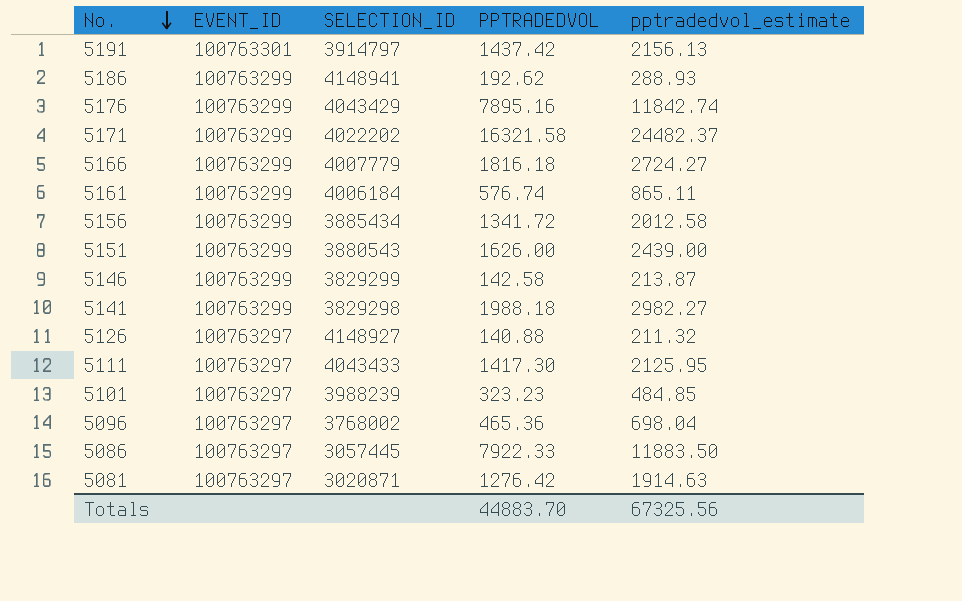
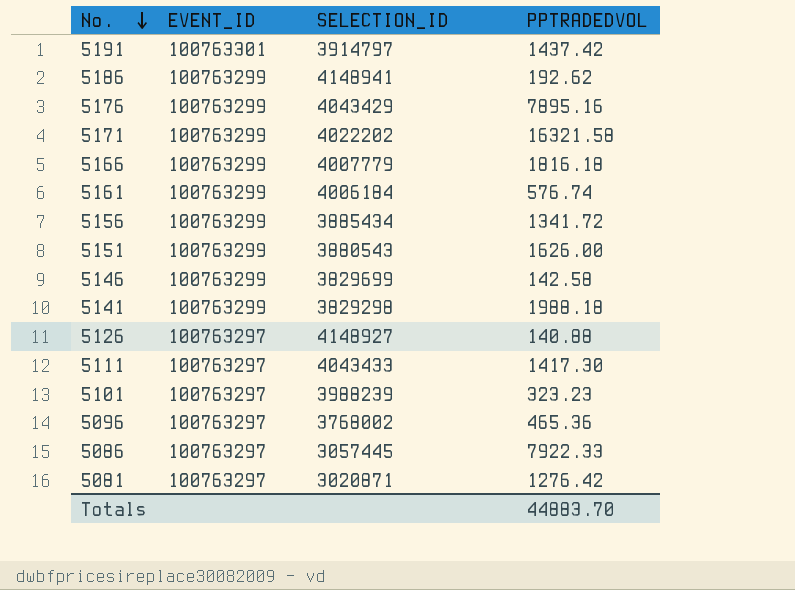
column pptradedvol_estimate | formula: [PPTRADEDVOL] * 1.5 -> none
5146 | SELECTION_ID: 3829299 -> 3829699

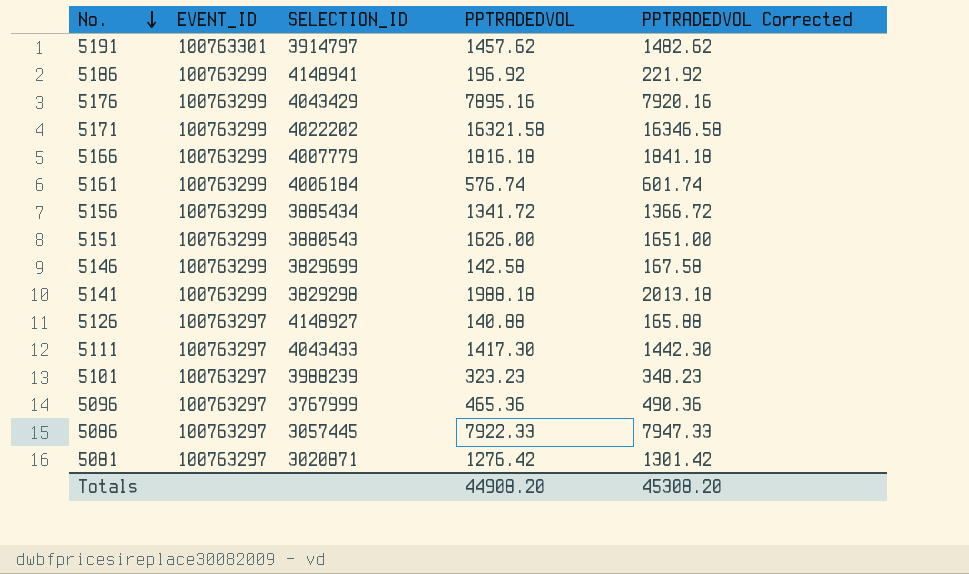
column PPTRADEDVOL Corrected | formula: none -> [PPTRADEDVOL] + 25
5191 | PPTRADEDVOL: 1437.42 -> 1457.62
5186 | PPTRADEDVOL: 192.62 -> 196.92
5096 | SELECTION_ID: 3768002 -> 3767999
Totals | PPTRADEDVOL: 44883.70 -> 44908.20

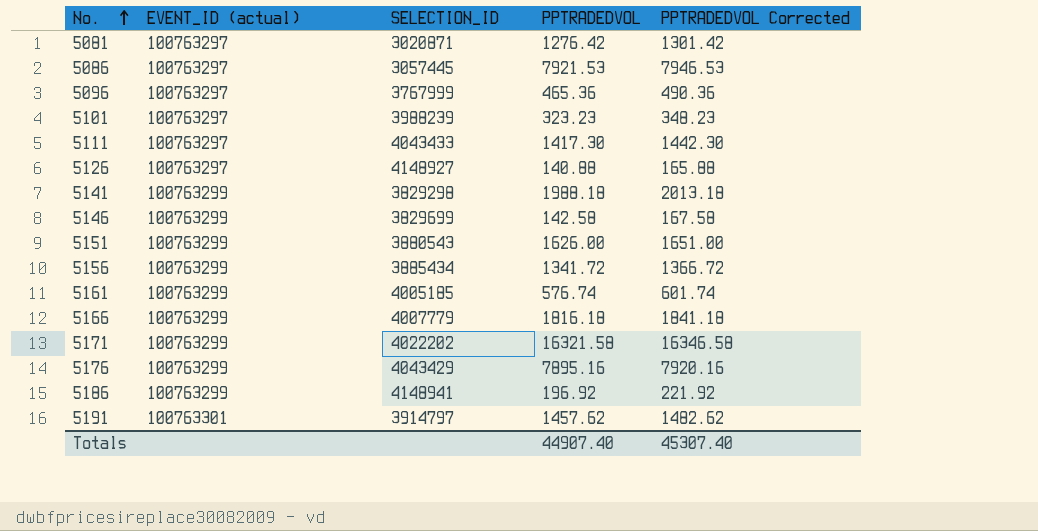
row order: No. descending -> No. ascending
column name: EVENT_ID -> EVENT_ID (actual)
5086 | PPTRADEDVOL: 7922.33 -> 7921.53
5086 | PPTRADEDVOL Corrected: 7947.33 -> 7946.53
5161 | SELECTION_ID: 4006184 -> 4005185
Totals | PPTRADEDVOL: 44908.20 -> 44907.40
Totals | PPTRADEDVOL Corrected: 45308.20 -> 45307.40

